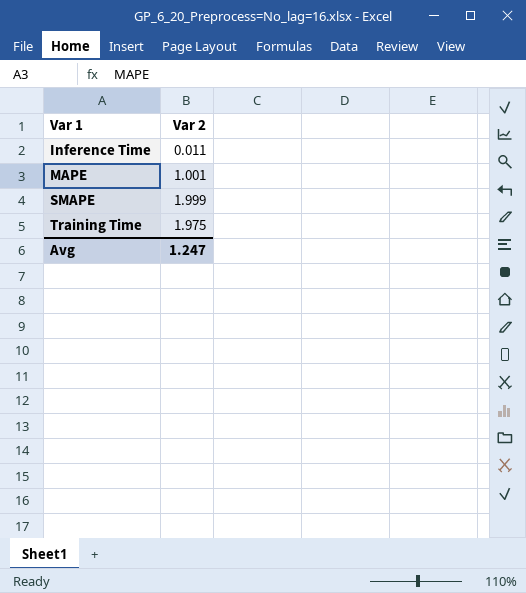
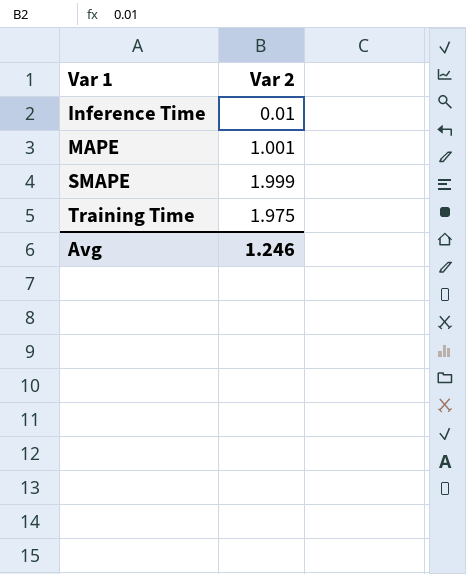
Inference Time | Var 2: 0.011 -> 0.01
Avg | Var 2: 1.247 -> 1.246

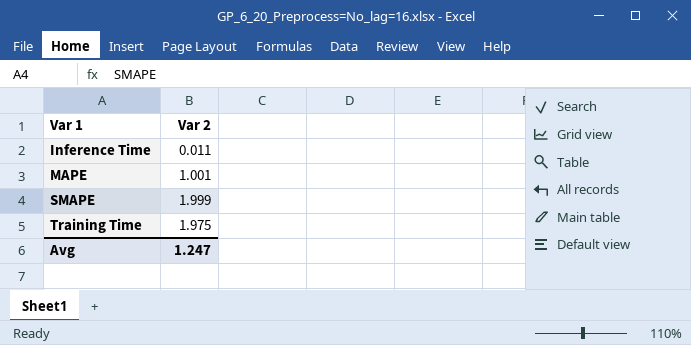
Inference Time | Var 2: 0.01 -> 0.011
Avg | Var 2: 1.246 -> 1.247

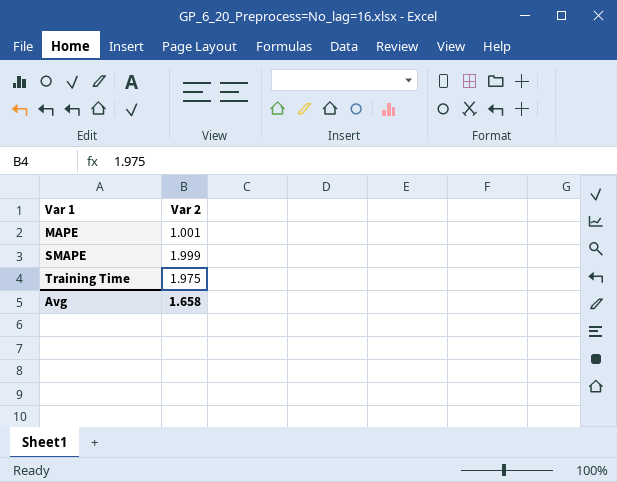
row Inference Time: 0.011 -> none
Avg | Var 2: 1.247 -> 1.658

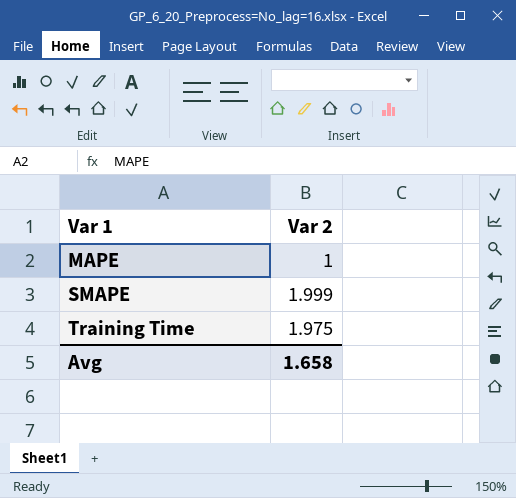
MAPE | Var 2: 1.001 -> 1

